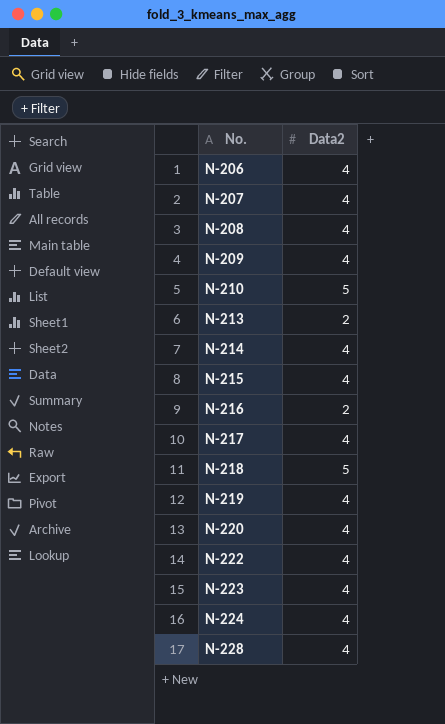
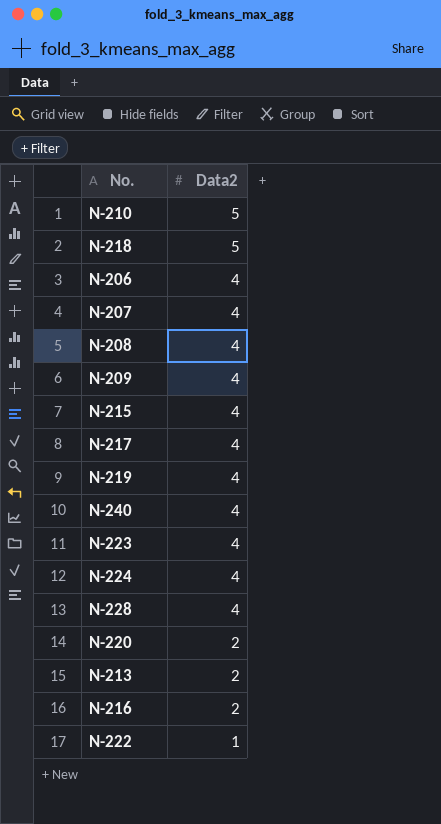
row order: No. ascending -> Data2 descending
row N-214: 4 -> none
row N-240: none -> 4
N-220 | Data2: 4 -> 2
N-222 | Data2: 4 -> 1

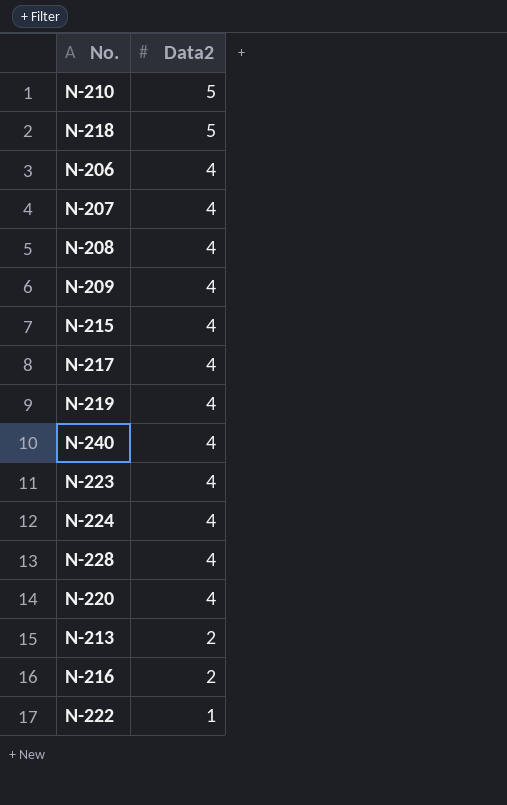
N-220 | Data2: 2 -> 4

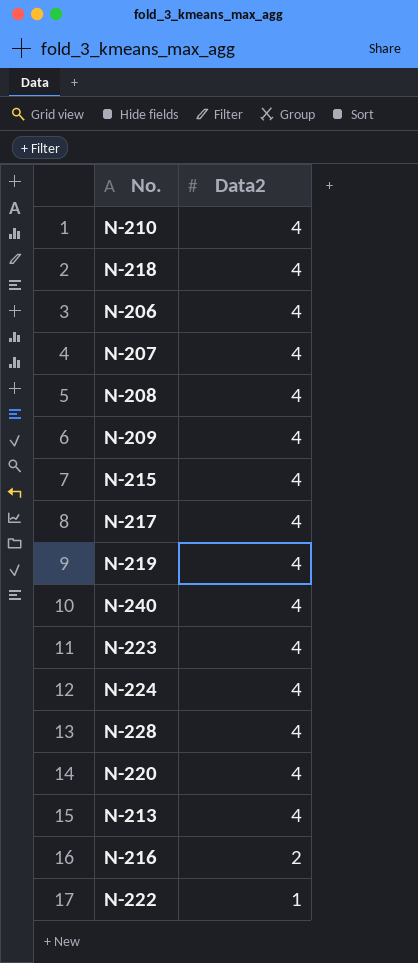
N-210 | Data2: 5 -> 4
N-218 | Data2: 5 -> 4
N-213 | Data2: 2 -> 4

